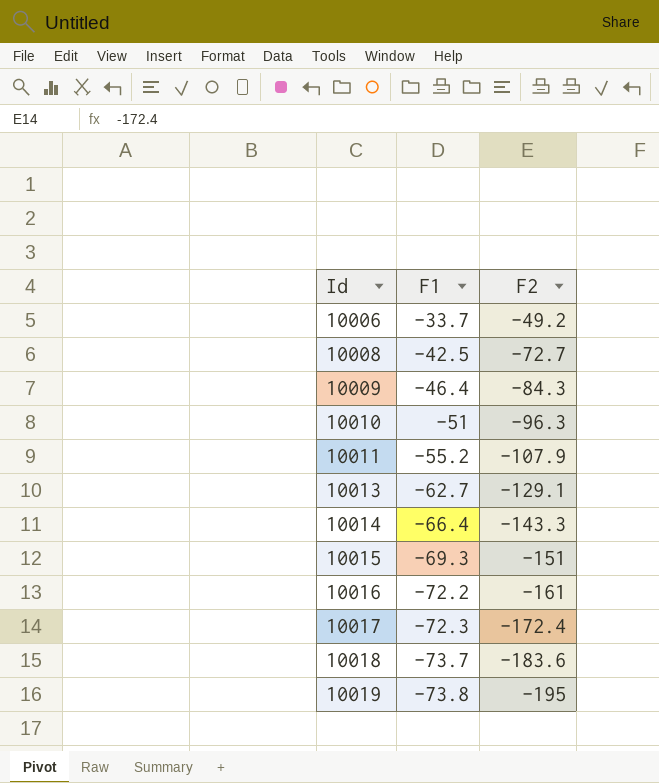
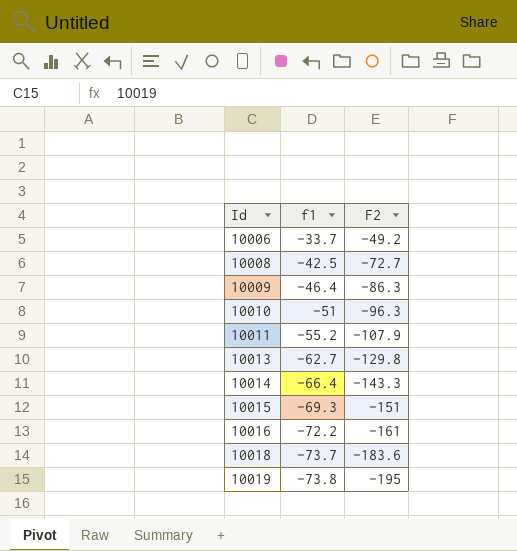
column name: F1 -> f1
row 10017: -72.3 | -172.4 -> none
10009 | F2: -84.3 -> -86.3
10013 | F2: -129.1 -> -129.8

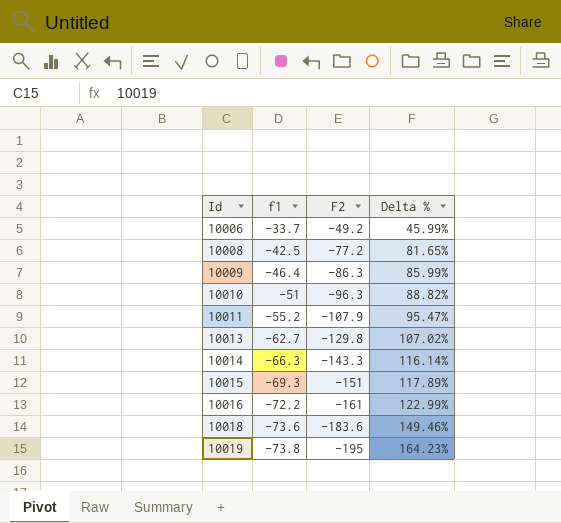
column Delta % | formula: none -> ([F2] - [f1]) / [f1]
10008 | F2: -72.7 -> -77.2
10014 | f1: -66.4 -> -66.3
10018 | f1: -73.7 -> -73.6

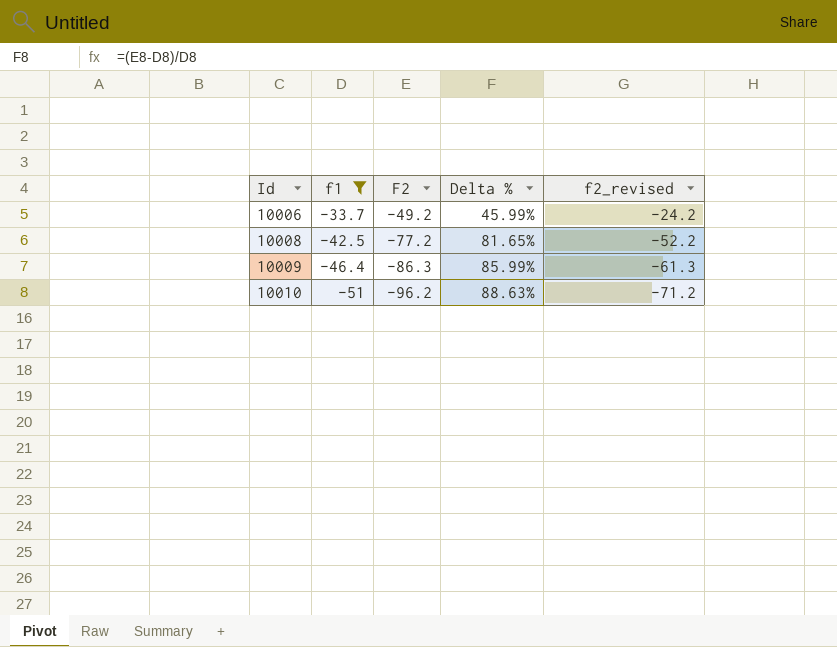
filter: none -> f1 >= -51
column f2_revised | formula: none -> [F2] + 25
10010 | F2: -96.3 -> -96.2
10010 | Delta %: 88.82% -> 88.63%

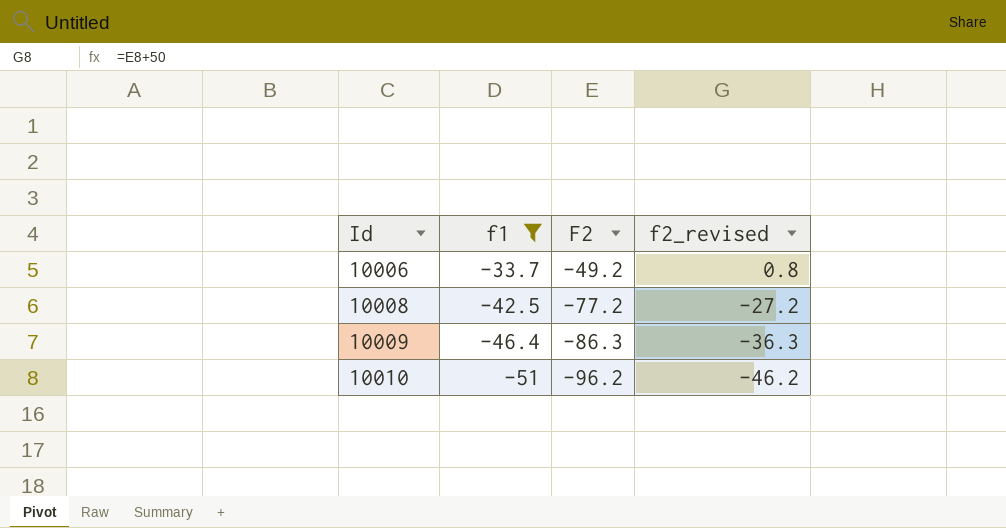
column Delta % | formula: ([F2] - [f1]) / [f1] -> none
column f2_revised | formula: [F2] + 25 -> [F2] + 50

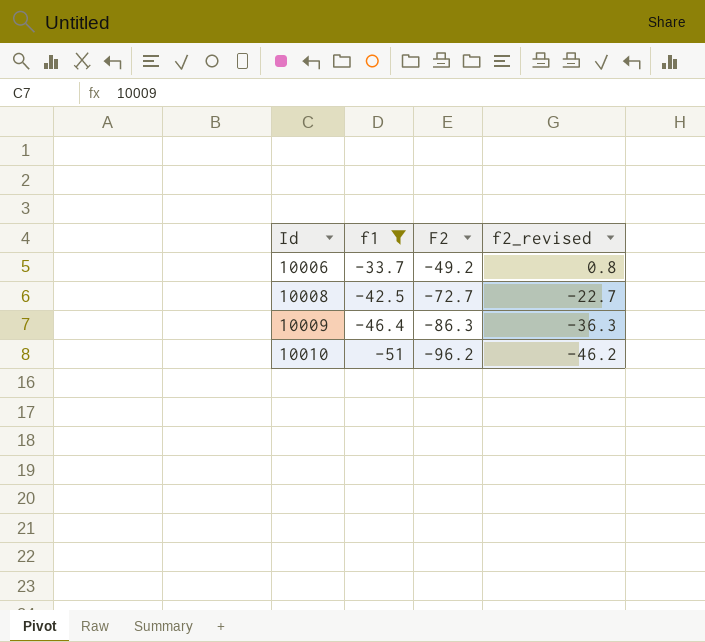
10008 | F2: -77.2 -> -72.7
10008 | f2_revised: -27.2 -> -22.7

